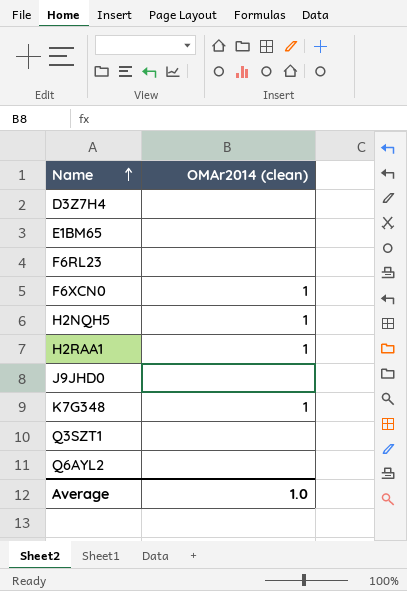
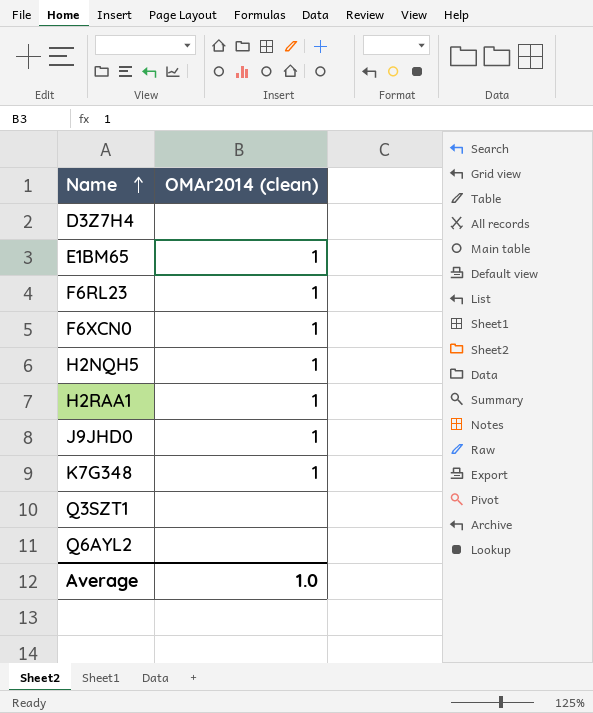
E1BM65 | OMAr2014 (clean): none -> 1
F6RL23 | OMAr2014 (clean): none -> 1
J9JHD0 | OMAr2014 (clean): none -> 1

